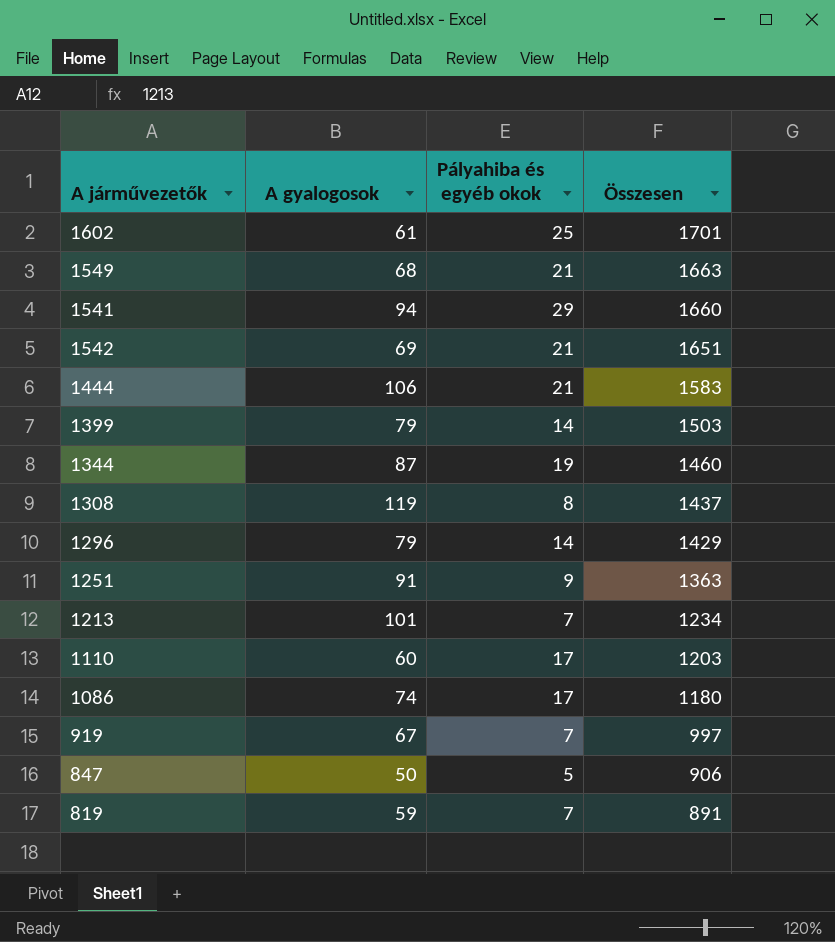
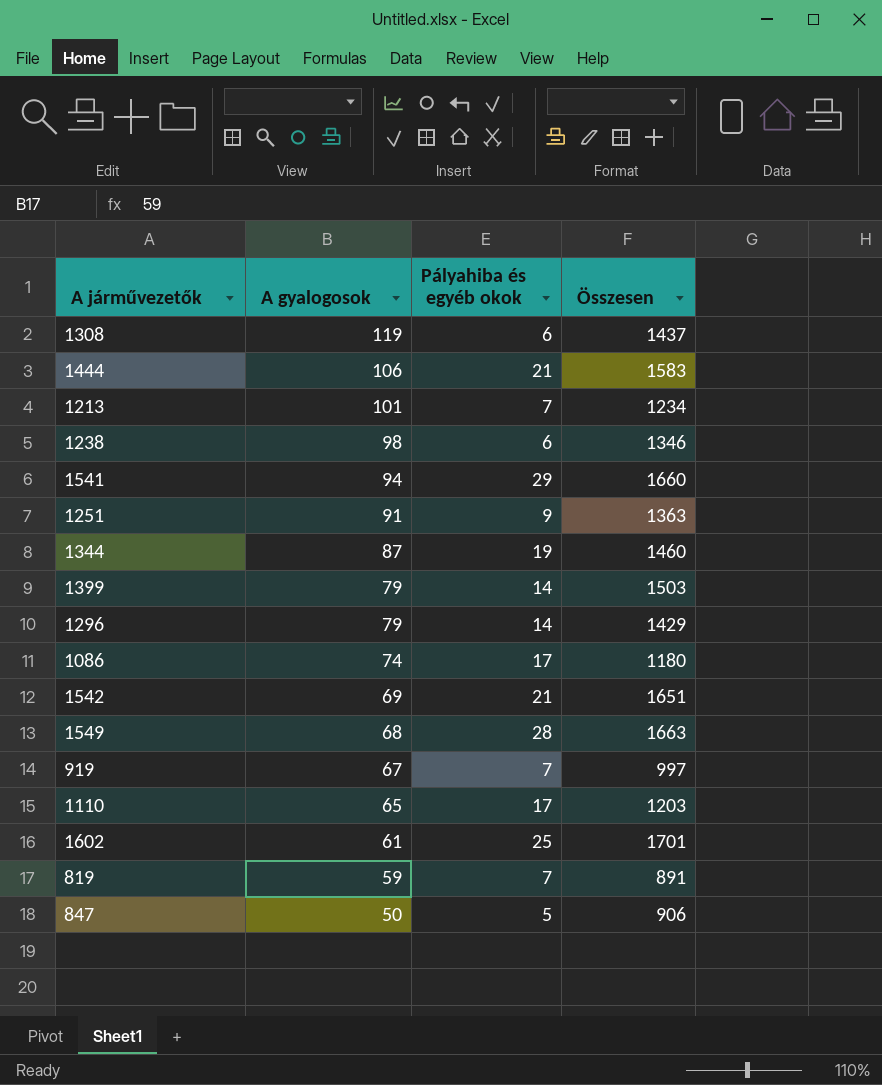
row order: Összesen descending -> A gyalogosok descending
1308 | Pályahiba és egyéb okok: 8 -> 6
row 1238: none -> 98 | 6 | 1346
1549 | Pályahiba és egyéb okok: 21 -> 28
1110 | A gyalogosok: 60 -> 65

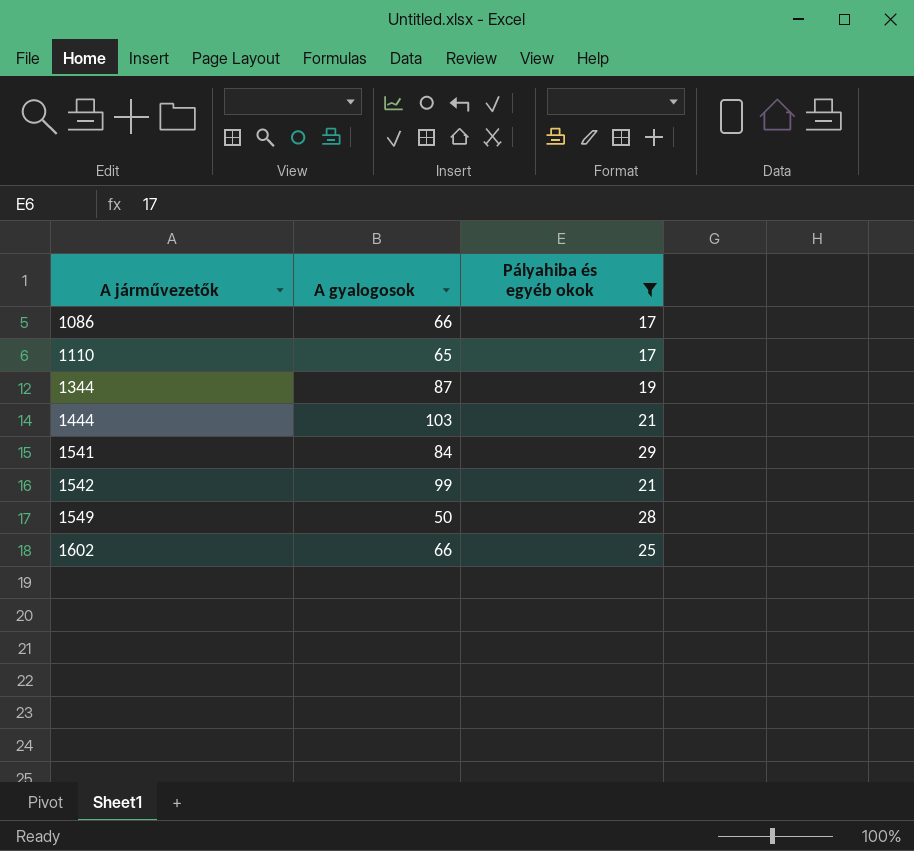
filter: none -> Pályahiba és egyéb okok >= 17
row order: A gyalogosok descending -> A járművezetők ascending
column Összesen | position: 4 -> none
1086 | A gyalogosok: 74 -> 66
1444 | A gyalogosok: 106 -> 103
1541 | A gyalogosok: 94 -> 84
1542 | A gyalogosok: 69 -> 99
1549 | A gyalogosok: 68 -> 50
1602 | A gyalogosok: 61 -> 66

